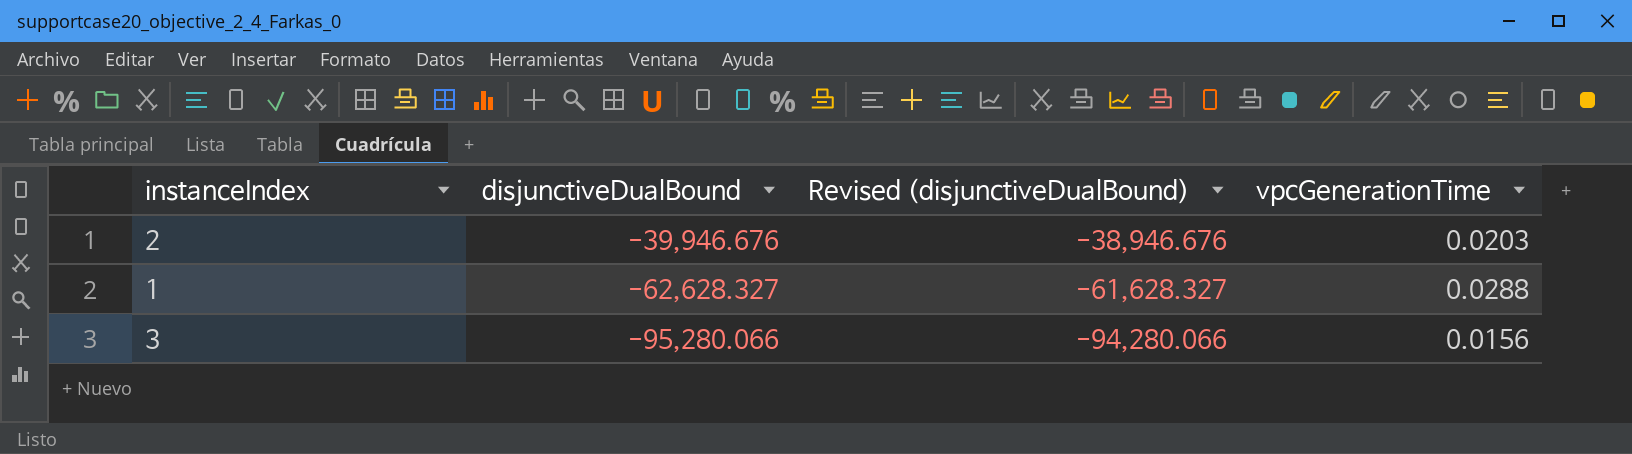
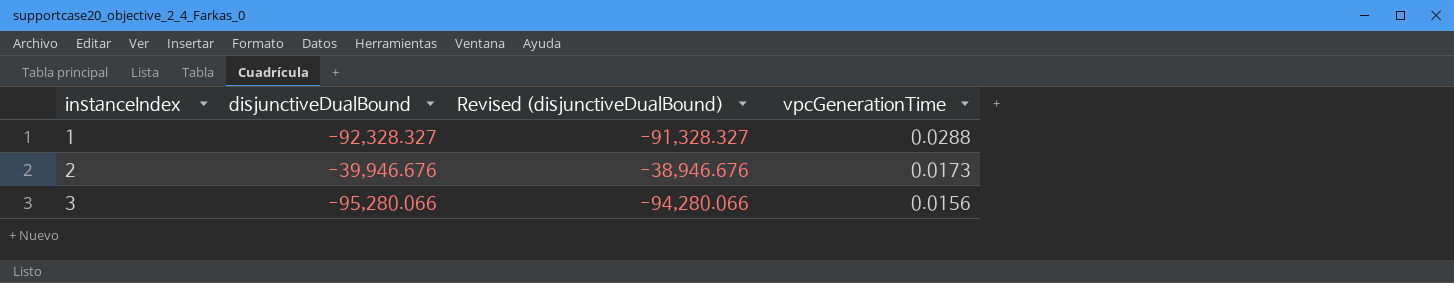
row order: disjunctiveDualBound descending -> instanceIndex ascending
1 | disjunctiveDualBound: -62,628.327 -> -92,328.327
1 | Revised (disjunctiveDualBound): -61,628.327 -> -91,328.327
2 | vpcGenerationTime: 0.0203 -> 0.0173

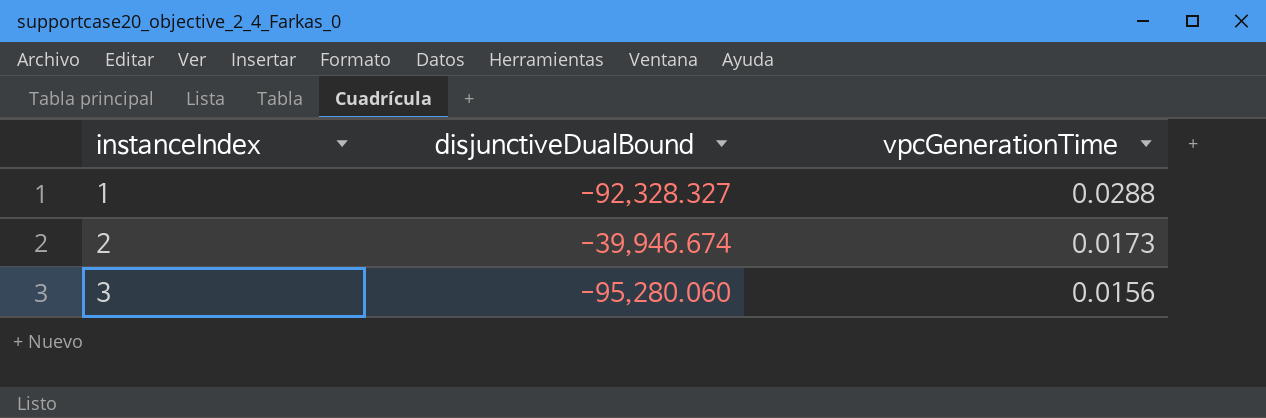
column Revised (disjunctiveDualBound) | formula: [disjunctiveDualBound] + 1000 -> none
2 | disjunctiveDualBound: -39,946.676 -> -39,946.674
3 | disjunctiveDualBound: -95,280.066 -> -95,280.060

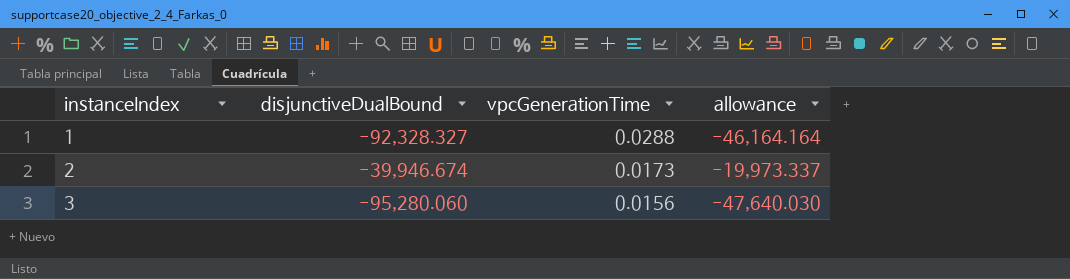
column allowance | formula: none -> [disjunctiveDualBound] * 0.5

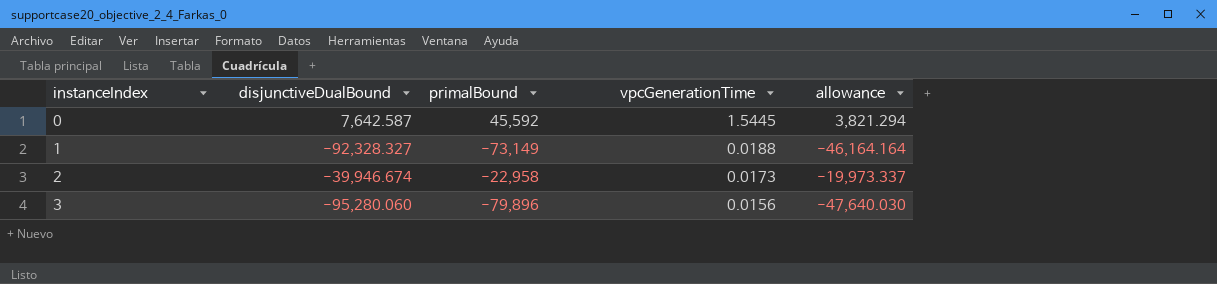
column primalBound | position: none -> 3
row 0: none -> 7,642.587 | 45,592 | 1.5445 | 3,821.294
1 | vpcGenerationTime: 0.0288 -> 0.0188

